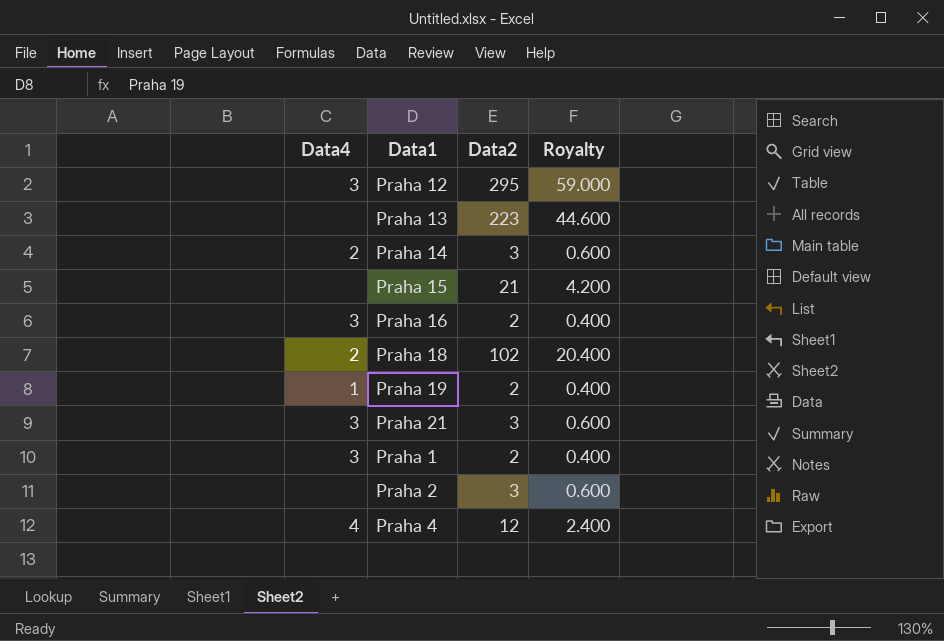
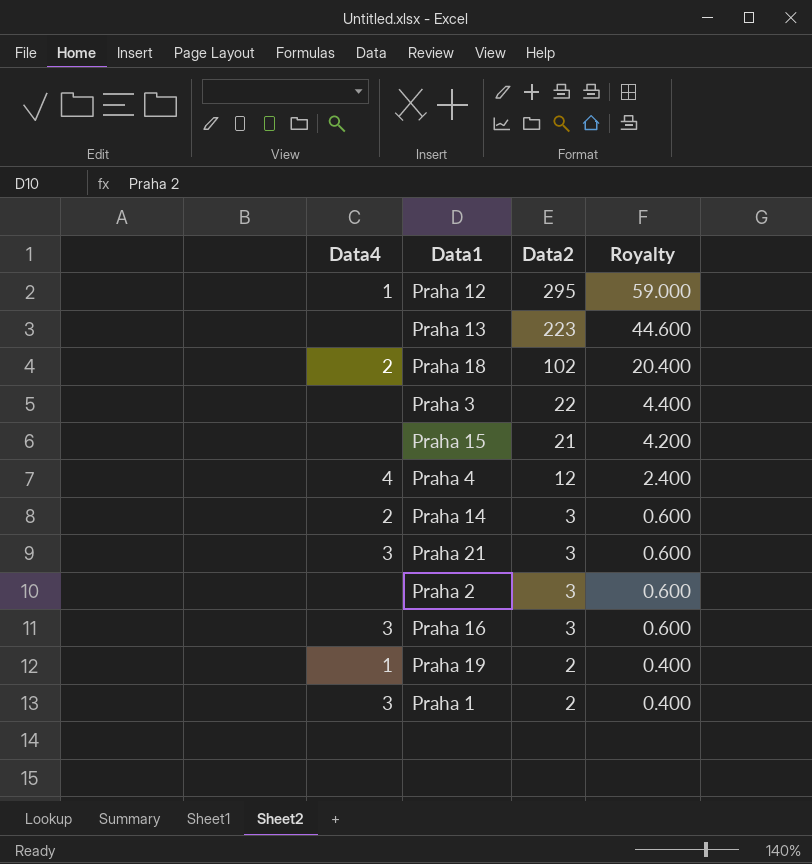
row order: none -> Data2 descending
Praha 12 | Data4: 3 -> 1
row Praha 3: none -> none | 22 | 4.400
Praha 16 | Data2: 2 -> 3
Praha 16 | Royalty: 0.400 -> 0.600

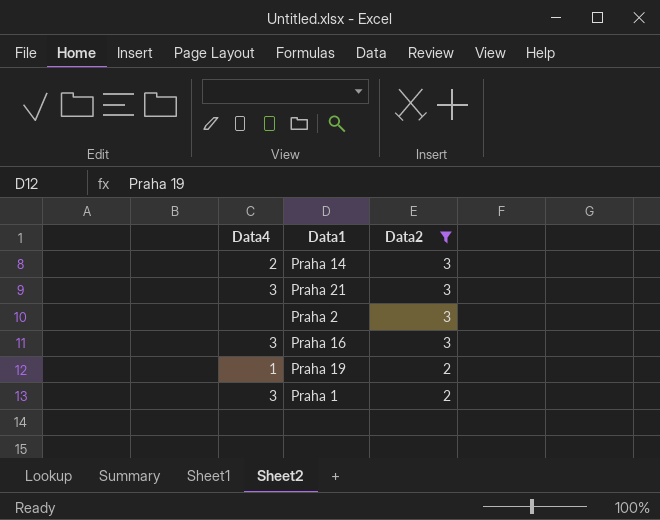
filter: none -> Data2 <= 3
column Royalty | formula: [Data2] * 0.2 -> none

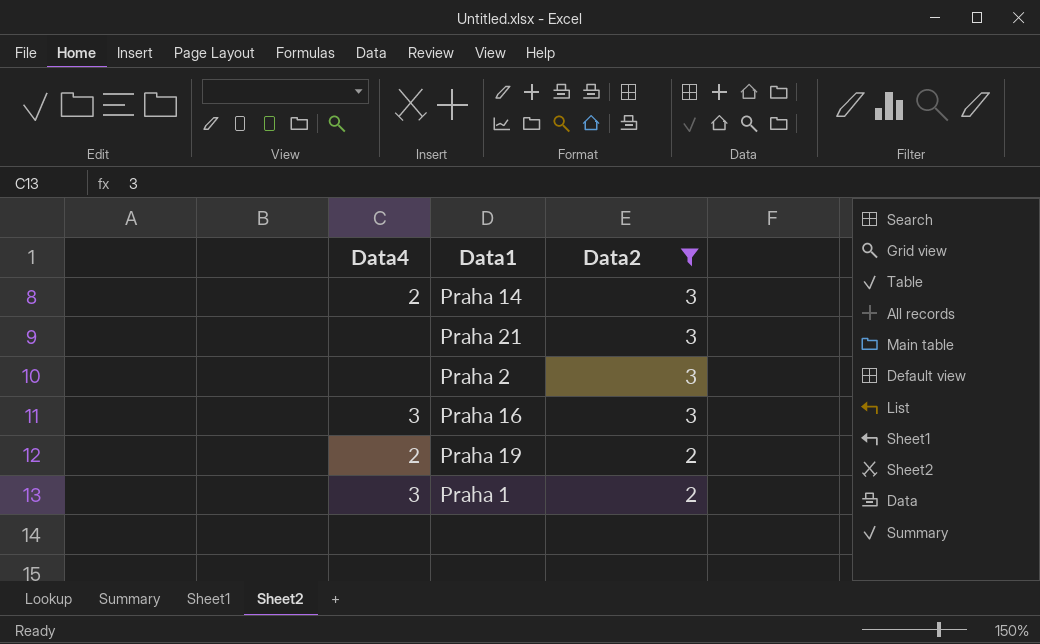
Praha 21 | Data4: 3 -> none
Praha 19 | Data4: 1 -> 2

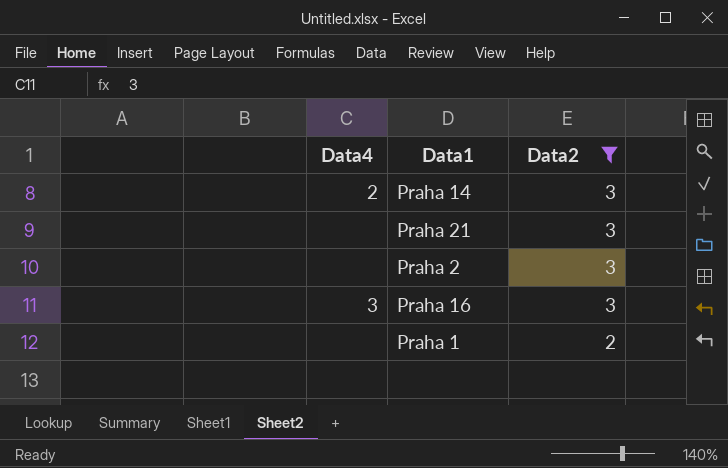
row Praha 19: 2 | 2 -> none
Praha 1 | Data4: 3 -> none

